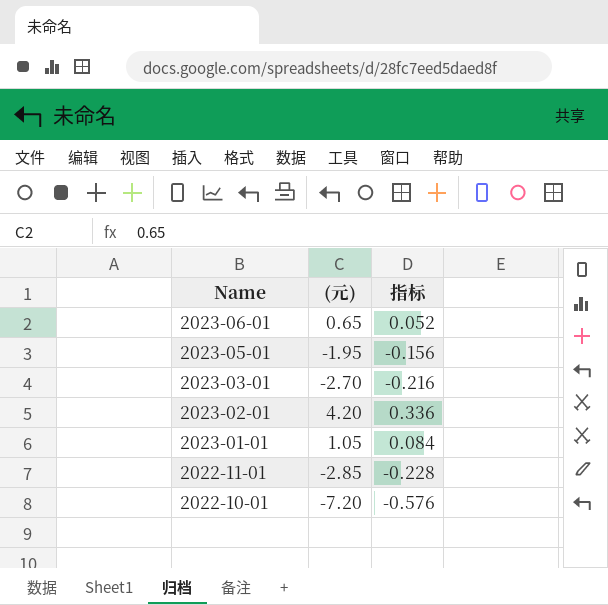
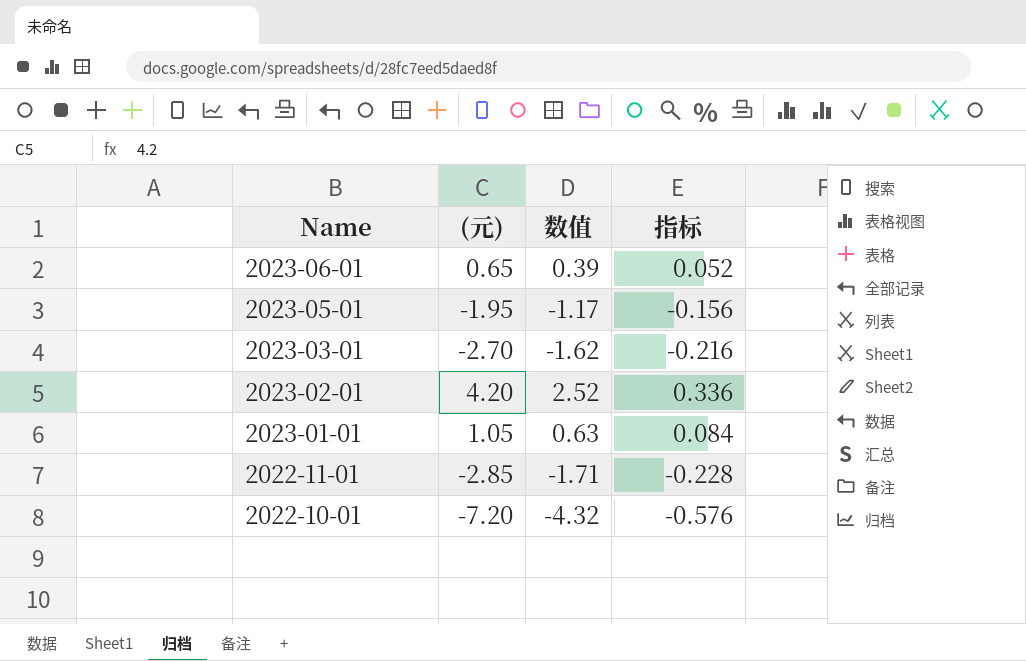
column 数值 | formula: none -> [(元)] * 0.6

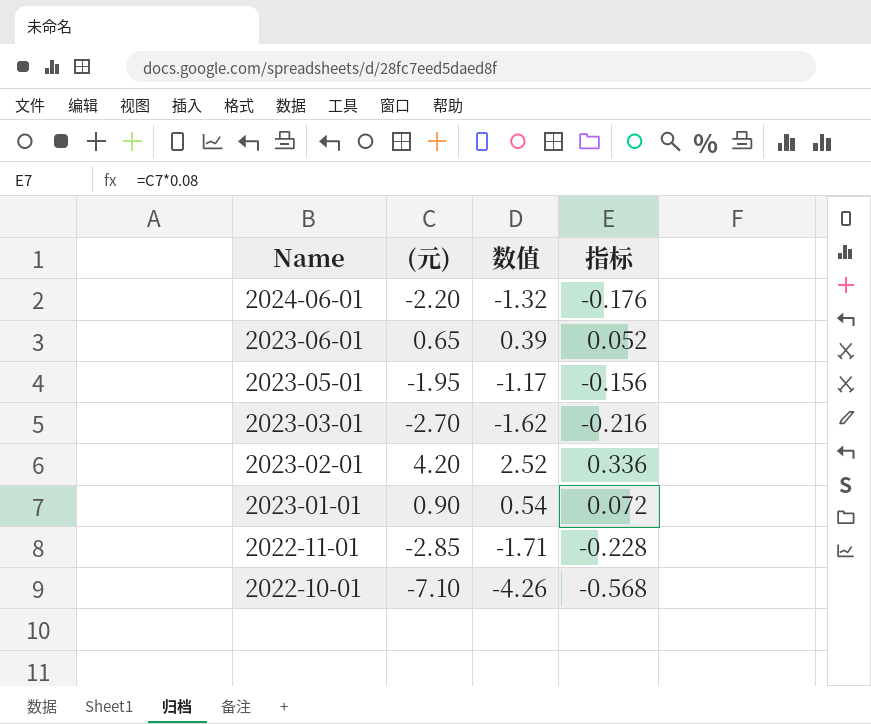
row 2024-06-01: none -> -2.20 | -1.32 | -0.176
2023-01-01 | (元): 1.05 -> 0.90
2023-01-01 | 数值: 0.63 -> 0.54
2023-01-01 | 指标: 0.084 -> 0.072
2022-10-01 | (元): -7.20 -> -7.10
2022-10-01 | 数值: -4.32 -> -4.26
2022-10-01 | 指标: -0.576 -> -0.568

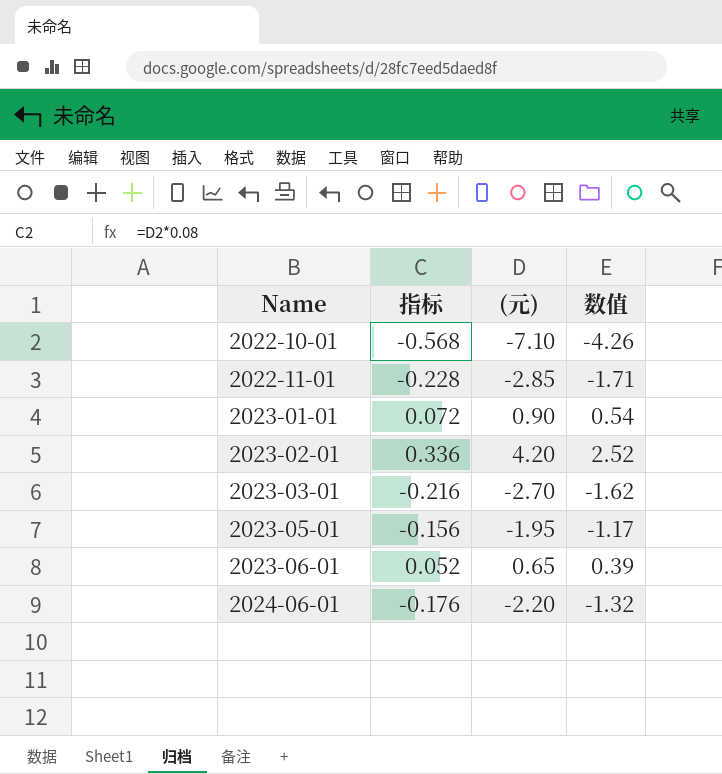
row order: Name descending -> Name ascending
column 指标 | position: 4 -> 2

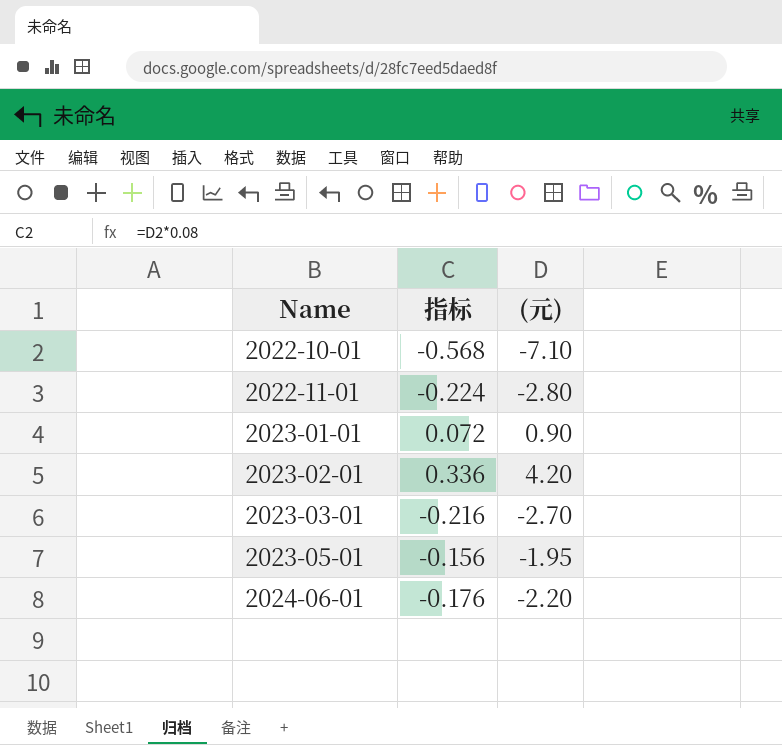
column 数值 | formula: [(元)] * 0.6 -> none
row 2023-06-01: 0.052 | 0.65 | 0.39 -> none
2022-11-01 | 指标: -0.228 -> -0.224
2022-11-01 | (元): -2.85 -> -2.80

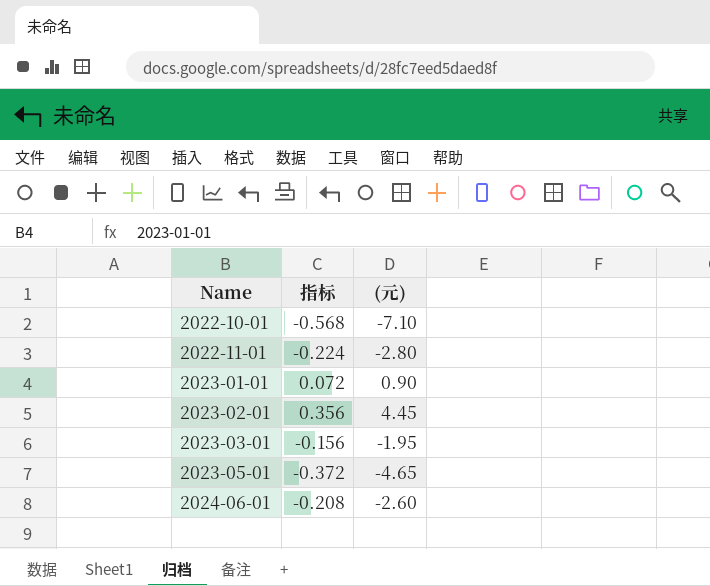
2023-02-01 | 指标: 0.336 -> 0.356
2023-02-01 | (元): 4.20 -> 4.45
2023-03-01 | 指标: -0.216 -> -0.156
2023-03-01 | (元): -2.70 -> -1.95
2023-05-01 | 指标: -0.156 -> -0.372
2023-05-01 | (元): -1.95 -> -4.65
2024-06-01 | 指标: -0.176 -> -0.208
2024-06-01 | (元): -2.20 -> -2.60

